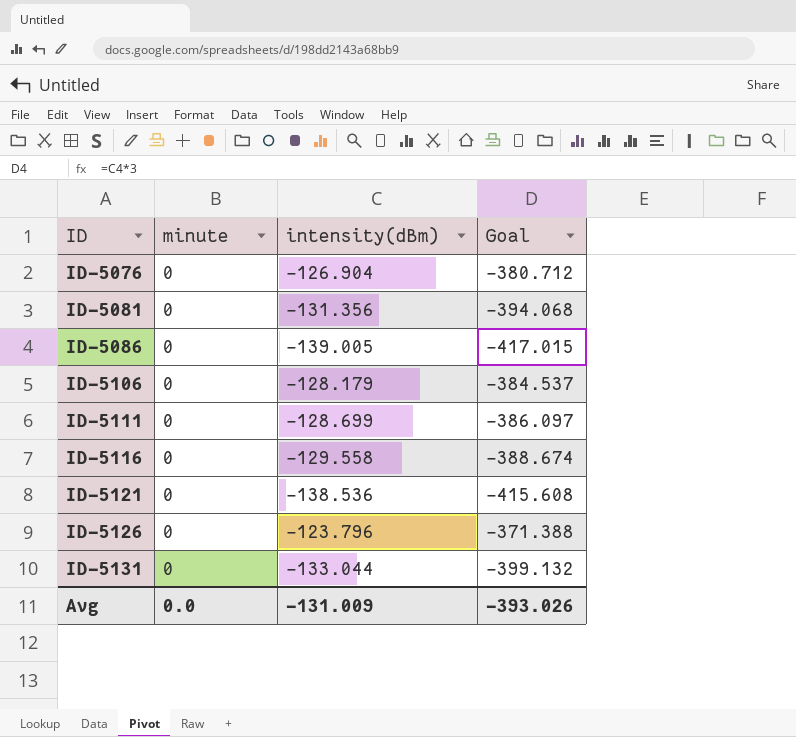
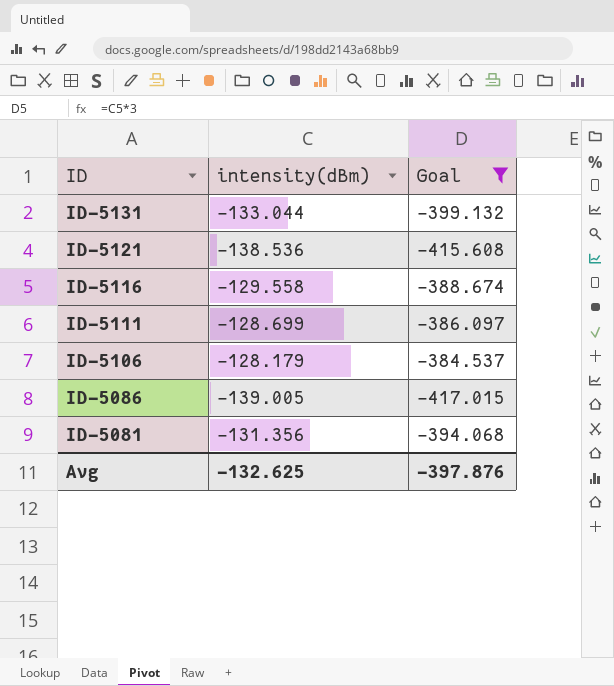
filter: none -> Goal <= -384.537
row order: ID ascending -> ID descending
column minute | position: 2 -> none
Avg | intensity(dBm): -131.009 -> -132.625
Avg | Goal: -393.026 -> -397.876

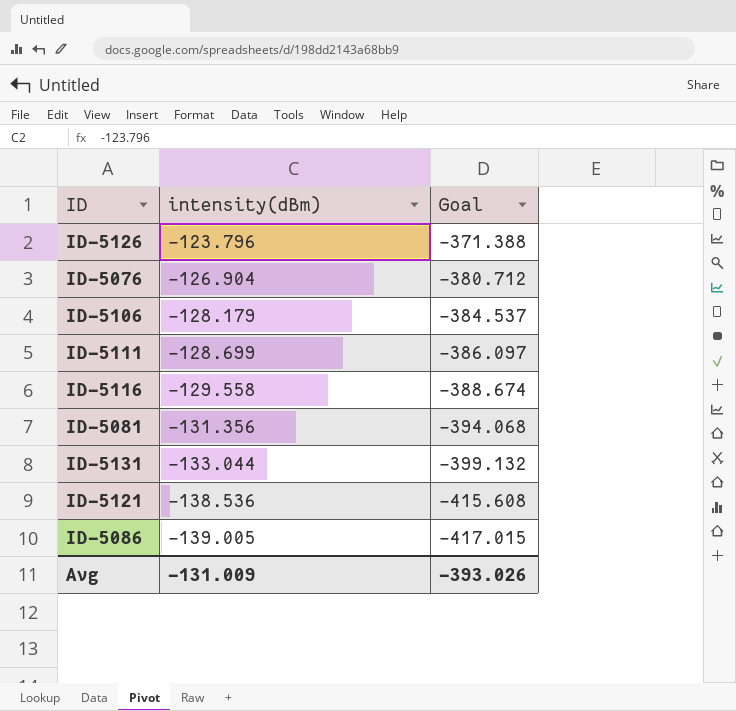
filter: Goal <= -384.537 -> none
row order: ID descending -> intensity(dBm) descending
Avg | intensity(dBm): -132.625 -> -131.009
Avg | Goal: -397.876 -> -393.026

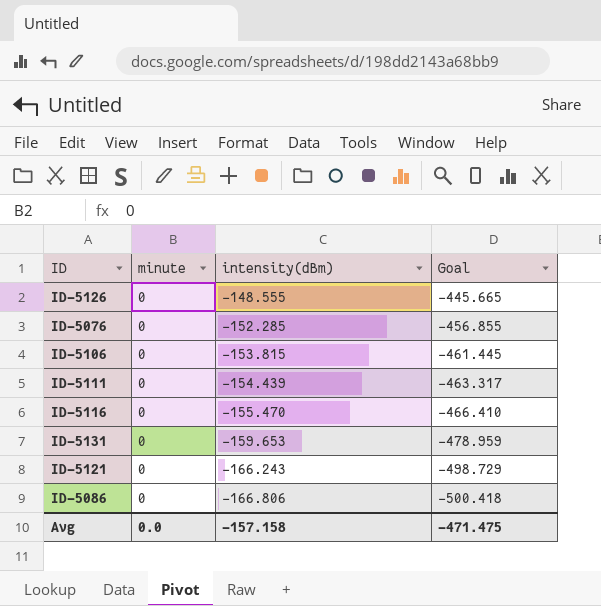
column minute | position: none -> 2
row ID-5081: -131.356 | -394.068 -> none
ID-5126 | intensity(dBm): -123.796 -> -148.555
ID-5126 | Goal: -371.388 -> -445.665
ID-5076 | intensity(dBm): -126.904 -> -152.285
ID-5076 | Goal: -380.712 -> -456.855
ID-5106 | intensity(dBm): -128.179 -> -153.815
ID-5106 | Goal: -384.537 -> -461.445
ID-5111 | intensity(dBm): -128.699 -> -154.439
ID-5111 | Goal: -386.097 -> -463.317
ID-5116 | intensity(dBm): -129.558 -> -155.470
ID-5116 | Goal: -388.674 -> -466.410
ID-5131 | intensity(dBm): -133.044 -> -159.653
ID-5131 | Goal: -399.132 -> -478.959
ID-5121 | intensity(dBm): -138.536 -> -166.243
ID-5121 | Goal: -415.608 -> -498.729
ID-5086 | intensity(dBm): -139.005 -> -166.806
ID-5086 | Goal: -417.015 -> -500.418
Avg | intensity(dBm): -131.009 -> -157.158
Avg | Goal: -393.026 -> -471.475

